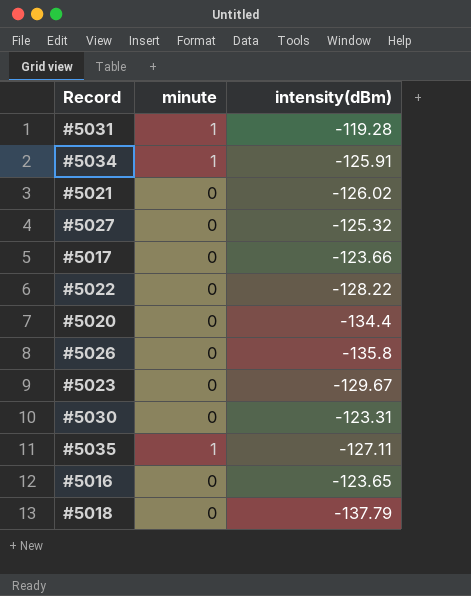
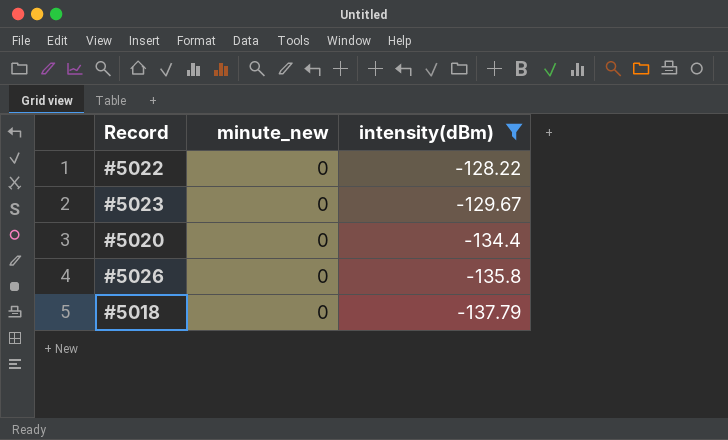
filter: none -> intensity(dBm) <= -128.22
row order: none -> intensity(dBm) descending
column name: minute -> minute_new

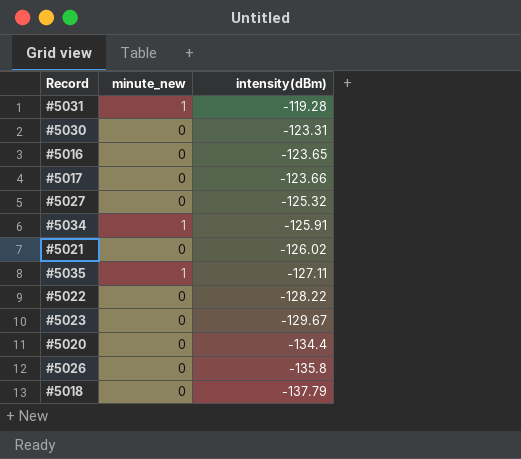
filter: intensity(dBm) <= -128.22 -> none

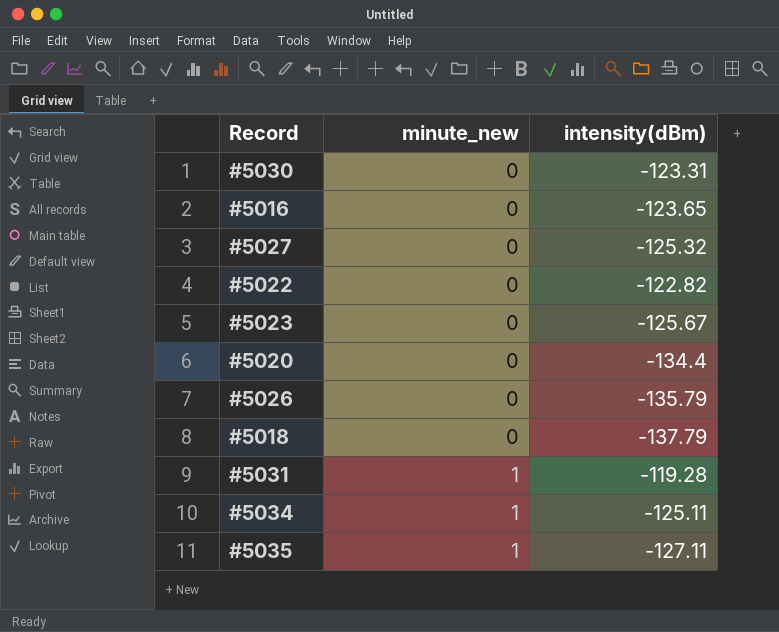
row order: intensity(dBm) descending -> minute_new ascending
row #5017: 0 | -123.66 -> none
row #5021: 0 | -126.02 -> none
#5022 | intensity(dBm): -128.22 -> -122.82
#5023 | intensity(dBm): -129.67 -> -125.67
#5026 | intensity(dBm): -135.8 -> -135.79
#5034 | intensity(dBm): -125.91 -> -125.11

